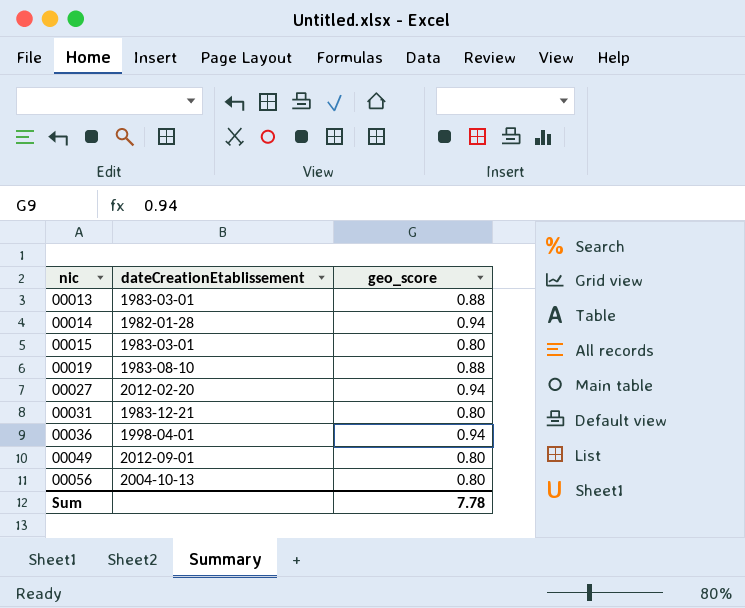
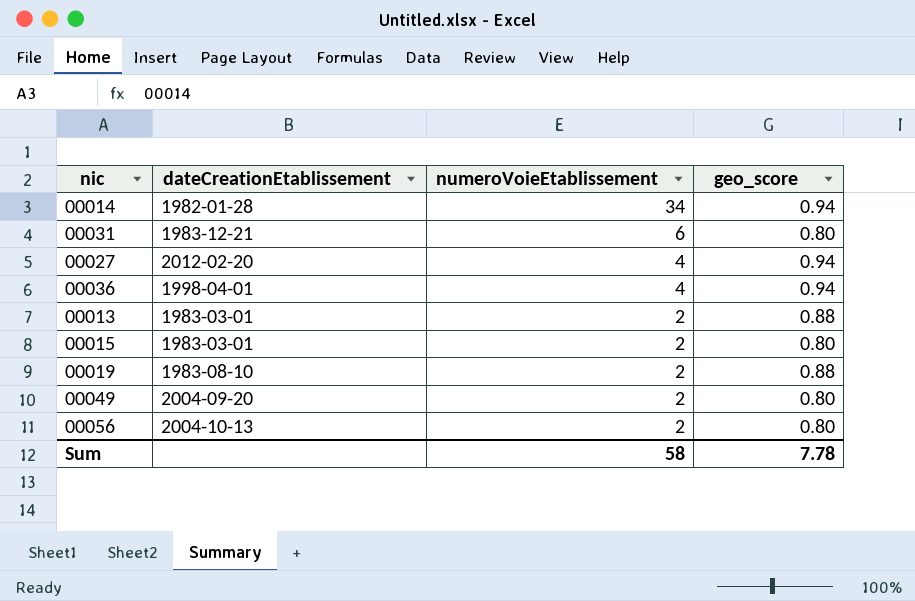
row order: nic ascending -> numeroVoieEtablissement descending
column numeroVoieEtablissement | position: none -> 3
00049 | dateCreationEtablissement: 2012-09-01 -> 2004-09-20

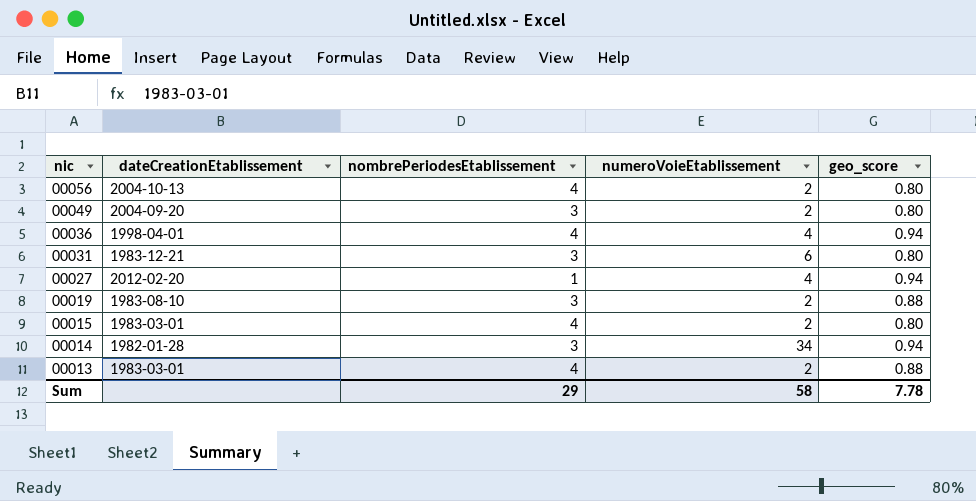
row order: numeroVoieEtablissement descending -> nic descending
column nombrePeriodesEtablissement | position: none -> 3

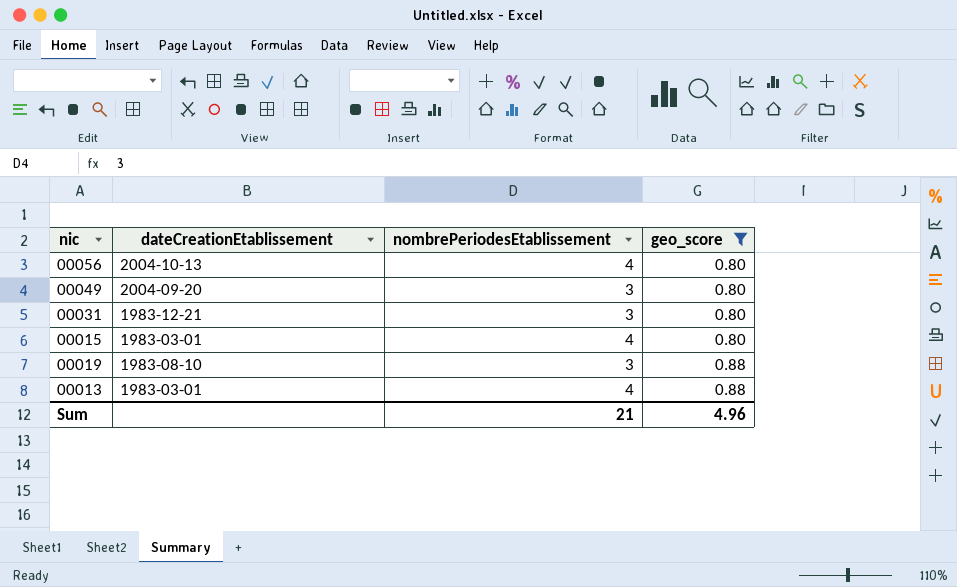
filter: none -> geo_score != 0.94
row order: nic descending -> geo_score ascending
column numeroVoieEtablissement | position: 4 -> none
Sum | nombrePeriodesEtablissement: 29 -> 21
Sum | geo_score: 7.78 -> 4.96

